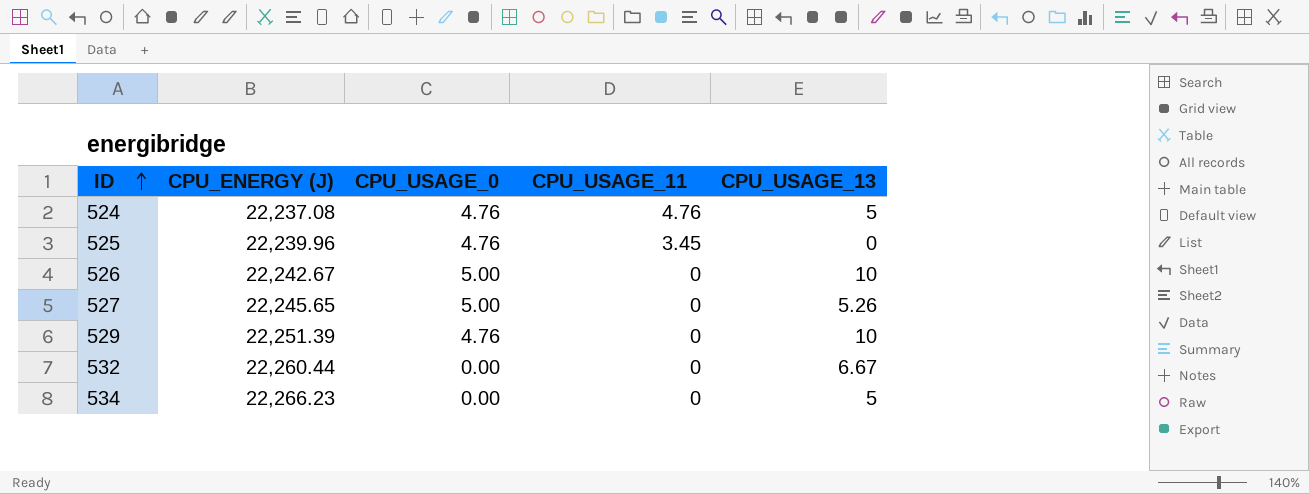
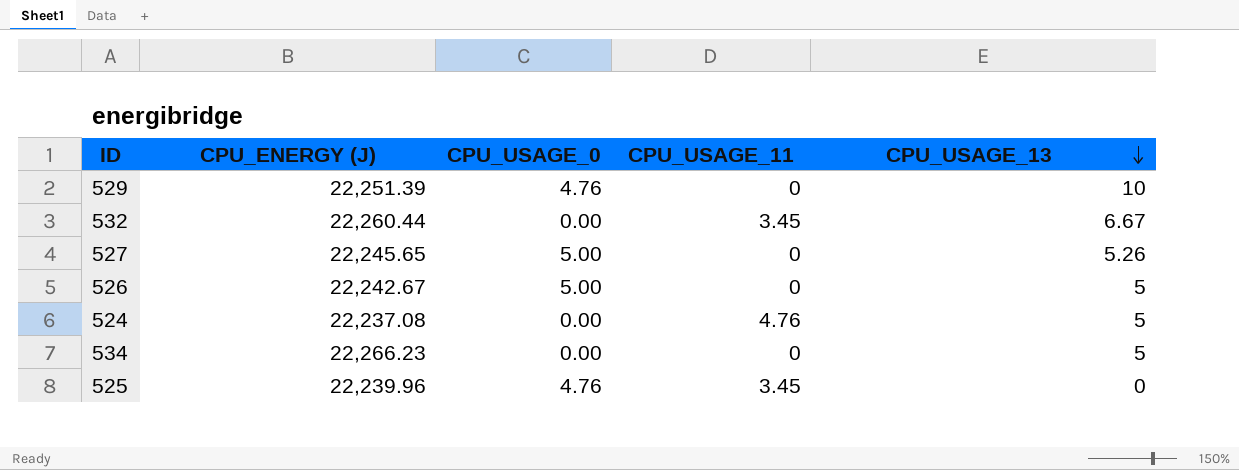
row order: ID ascending -> CPU_USAGE_13 descending
532 | CPU_USAGE_11: 0 -> 3.45
526 | CPU_USAGE_13: 10 -> 5
524 | CPU_USAGE_0: 4.76 -> 0.00

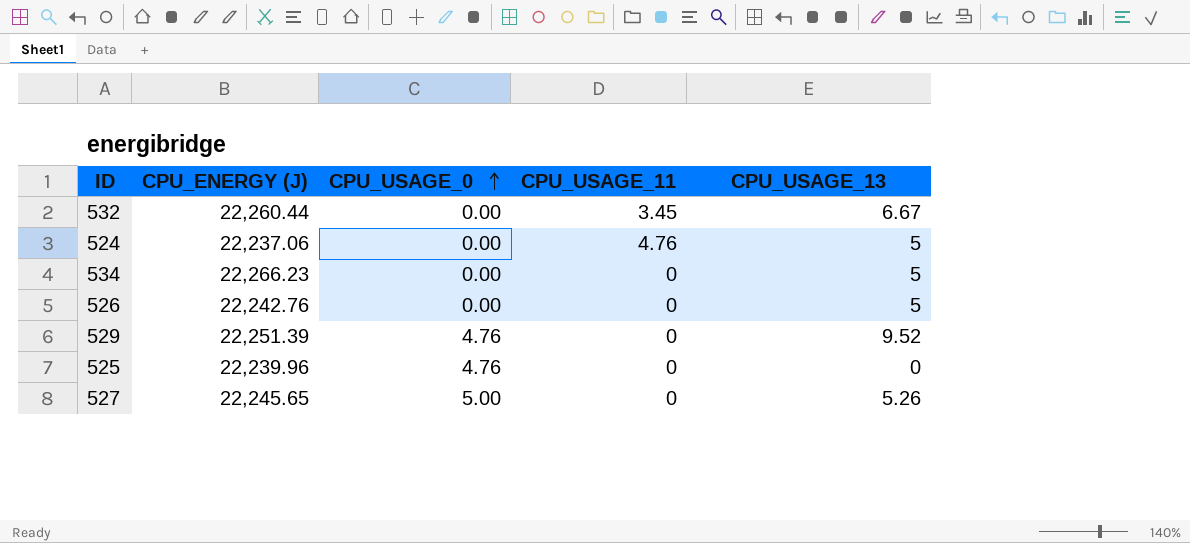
row order: CPU_USAGE_13 descending -> CPU_USAGE_0 ascending
524 | CPU_ENERGY (J): 22,237.08 -> 22,237.06
526 | CPU_ENERGY (J): 22,242.67 -> 22,242.76
526 | CPU_USAGE_0: 5.00 -> 0.00
529 | CPU_USAGE_13: 10 -> 9.52
525 | CPU_USAGE_11: 3.45 -> 0

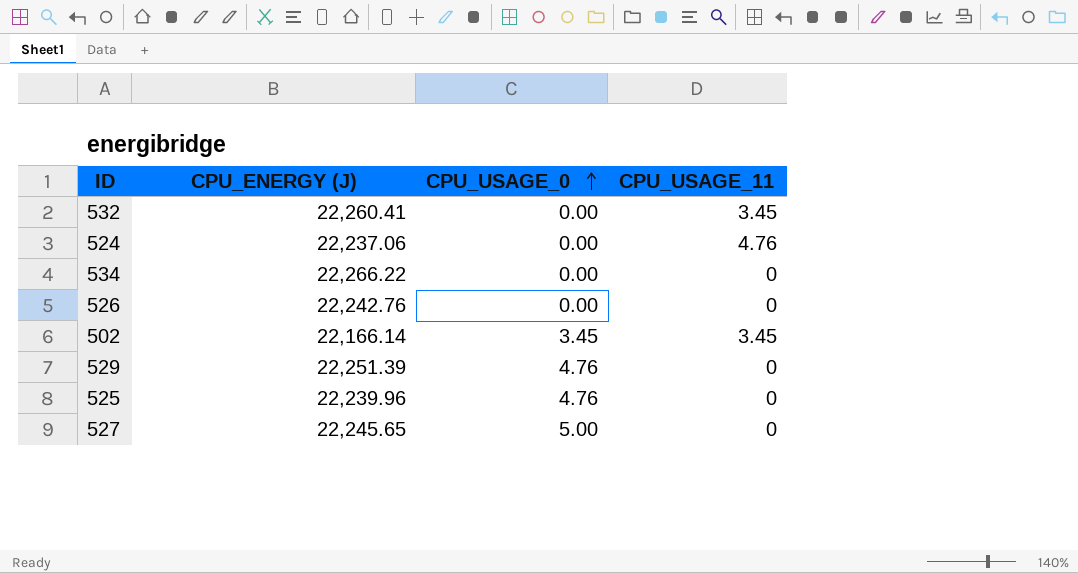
column CPU_USAGE_13 | position: 5 -> none
532 | CPU_ENERGY (J): 22,260.44 -> 22,260.41
534 | CPU_ENERGY (J): 22,266.23 -> 22,266.22
row 502: none -> 22,166.14 | 3.45 | 3.45

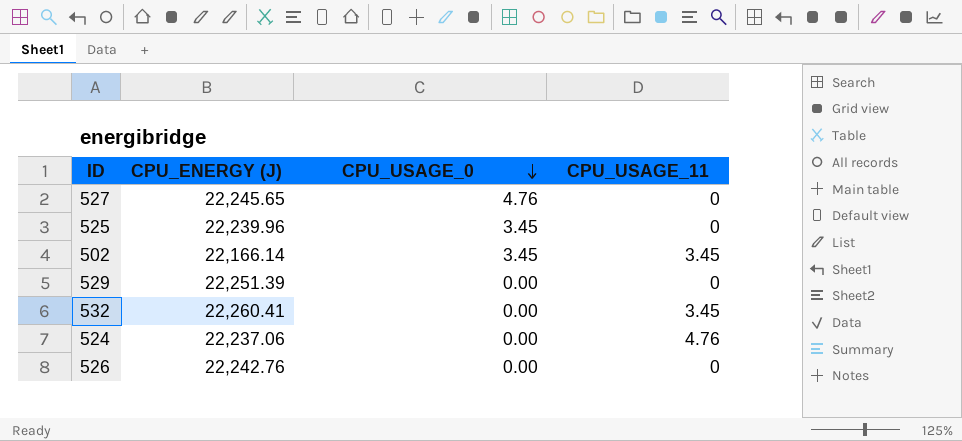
row order: CPU_USAGE_0 ascending -> CPU_USAGE_0 descending
row 534: 22,266.22 | 0.00 | 0 -> none
527 | CPU_USAGE_0: 5.00 -> 4.76
525 | CPU_USAGE_0: 4.76 -> 3.45
529 | CPU_USAGE_0: 4.76 -> 0.00

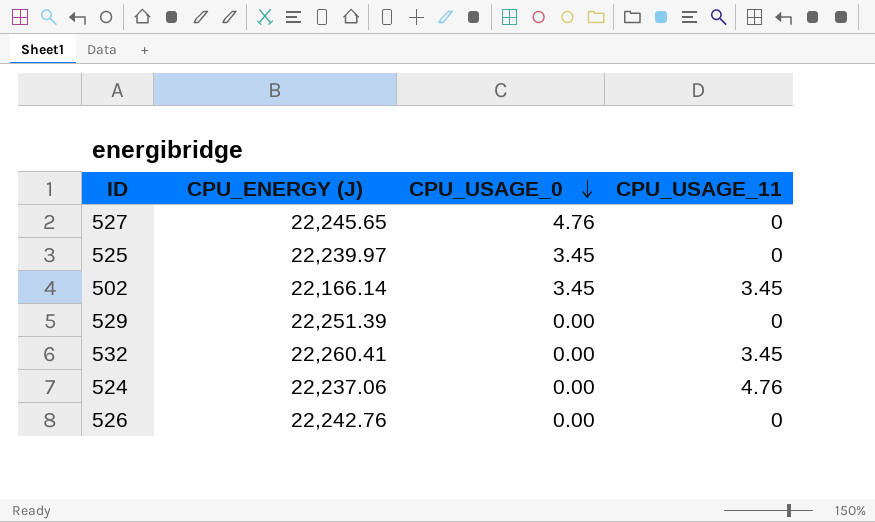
525 | CPU_ENERGY (J): 22,239.96 -> 22,239.97

